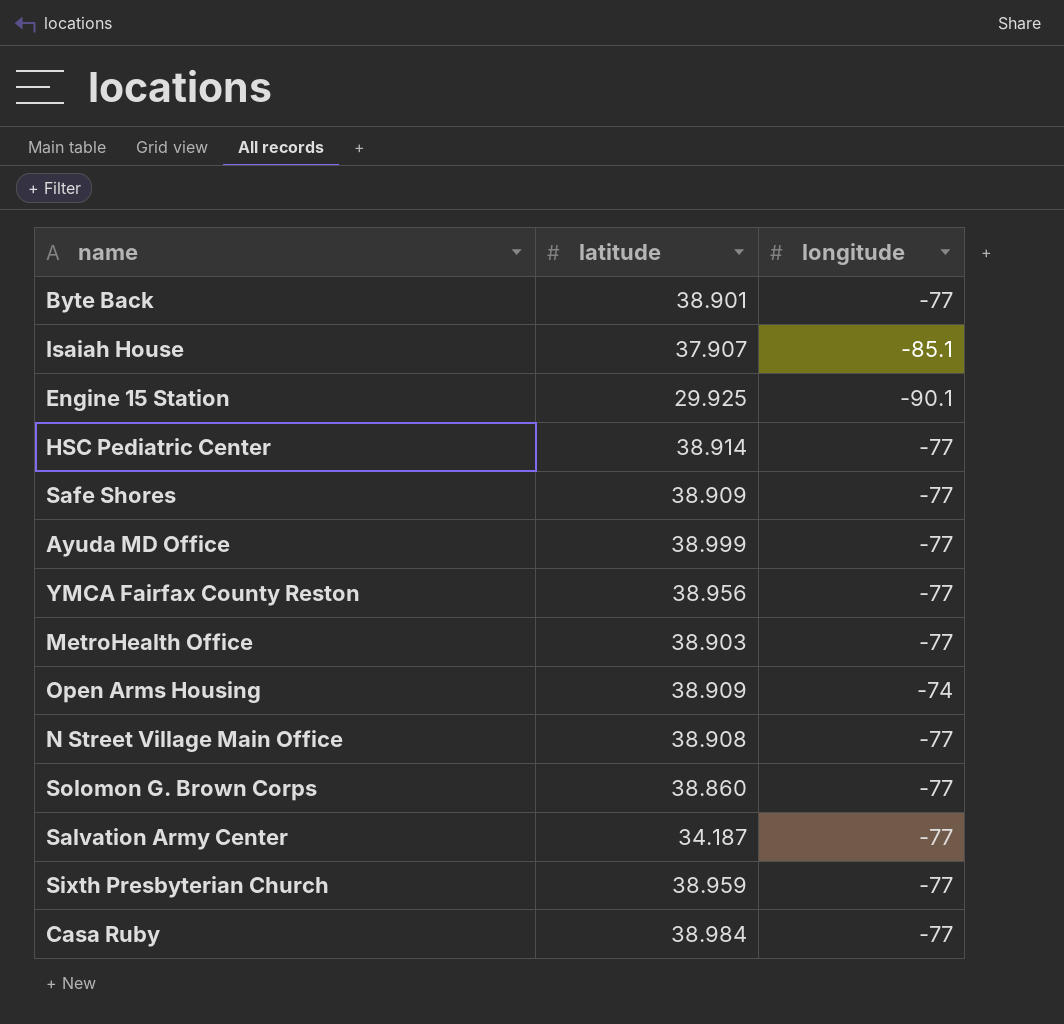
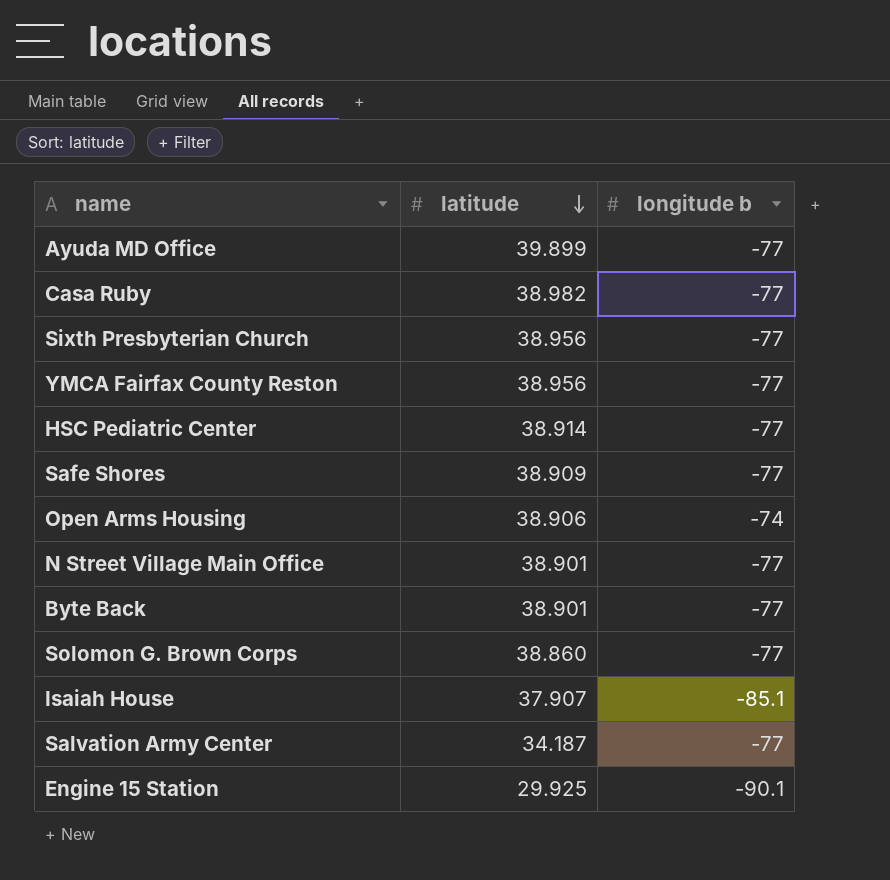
row order: none -> latitude descending
column name: longitude -> longitude b
row MetroHealth Office: 38.903 | -77 -> none
Ayuda MD Office | latitude: 38.999 -> 39.899
Casa Ruby | latitude: 38.984 -> 38.982
Sixth Presbyterian Church | latitude: 38.959 -> 38.956
Open Arms Housing | latitude: 38.909 -> 38.906
N Street Village Main Office | latitude: 38.908 -> 38.901

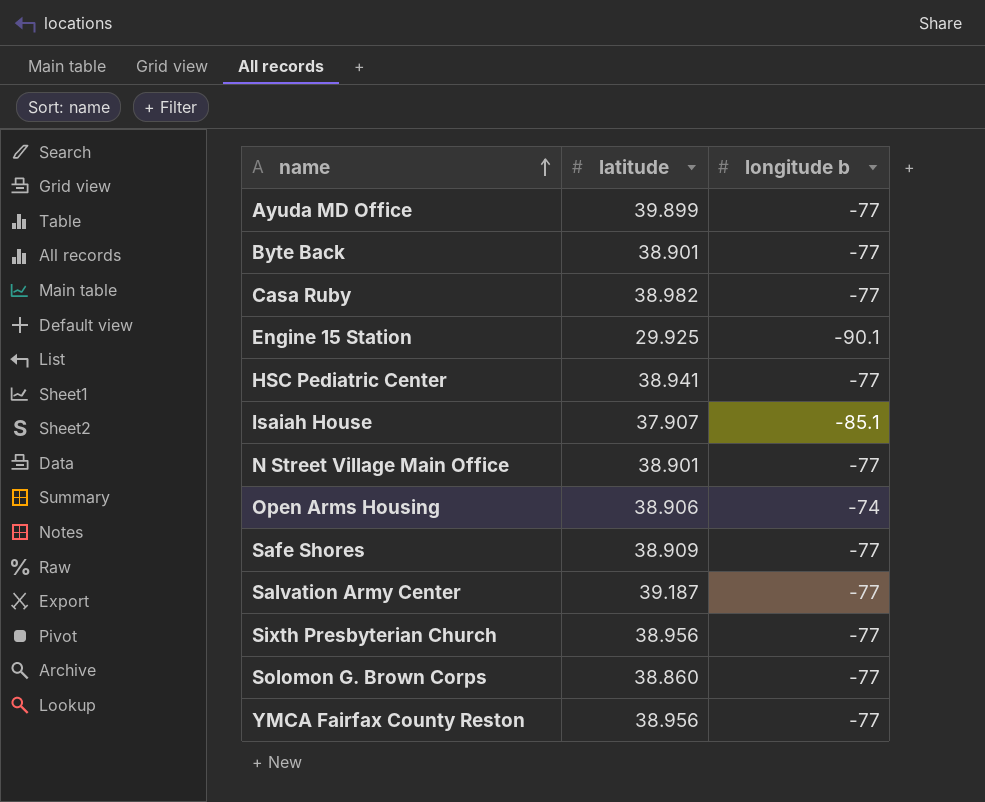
row order: latitude descending -> name ascending
HSC Pediatric Center | latitude: 38.914 -> 38.941
Salvation Army Center | latitude: 34.187 -> 39.187

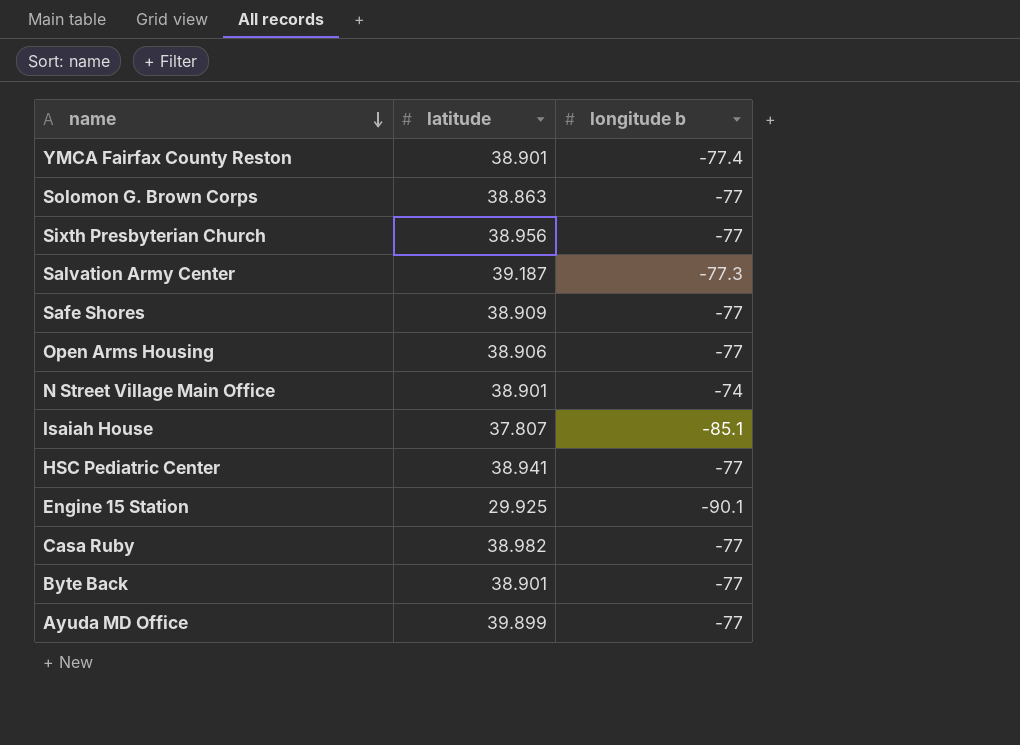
row order: name ascending -> name descending
YMCA Fairfax County Reston | latitude: 38.956 -> 38.901
YMCA Fairfax County Reston | longitude b: -77 -> -77.4
Solomon G. Brown Corps | latitude: 38.860 -> 38.863
Salvation Army Center | longitude b: -77 -> -77.3
Open Arms Housing | longitude b: -74 -> -77
N Street Village Main Office | longitude b: -77 -> -74
Isaiah House | latitude: 37.907 -> 37.807

